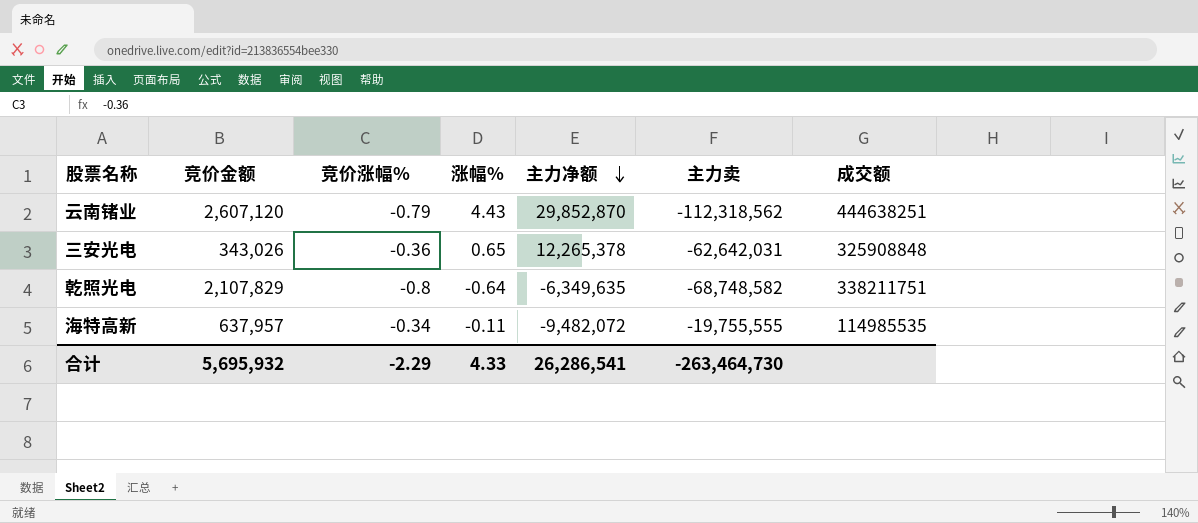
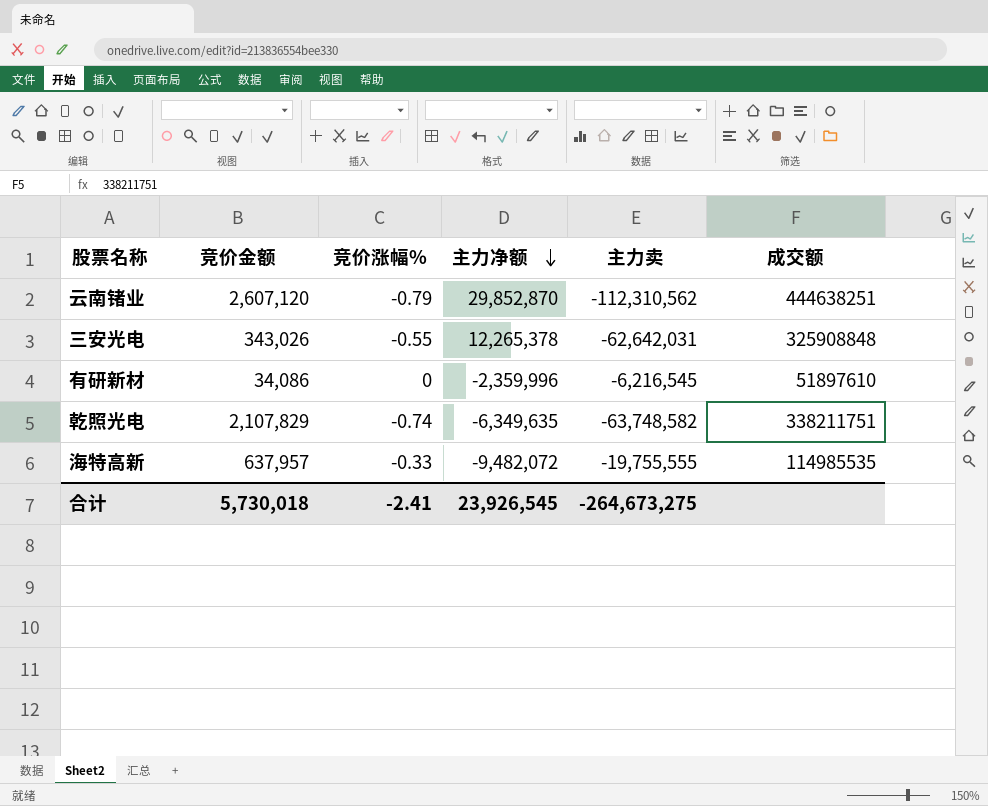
column 涨幅% | position: 4 -> none
云南锗业 | 主力卖: -112,318,562 -> -112,310,562
三安光电 | 竞价涨幅%: -0.36 -> -0.55
row 有研新材: none -> 34,086 | 0 | -2,359,996 | -6,216,545 | 51897610
乾照光电 | 竞价涨幅%: -0.8 -> -0.74
乾照光电 | 主力卖: -68,748,582 -> -63,748,582
海特高新 | 竞价涨幅%: -0.34 -> -0.33
合计 | 竞价金额: 5,695,932 -> 5,730,018
合计 | 竞价涨幅%: -2.29 -> -2.41
合计 | 主力净额: 26,286,541 -> 23,926,545
合计 | 主力卖: -263,464,730 -> -264,673,275

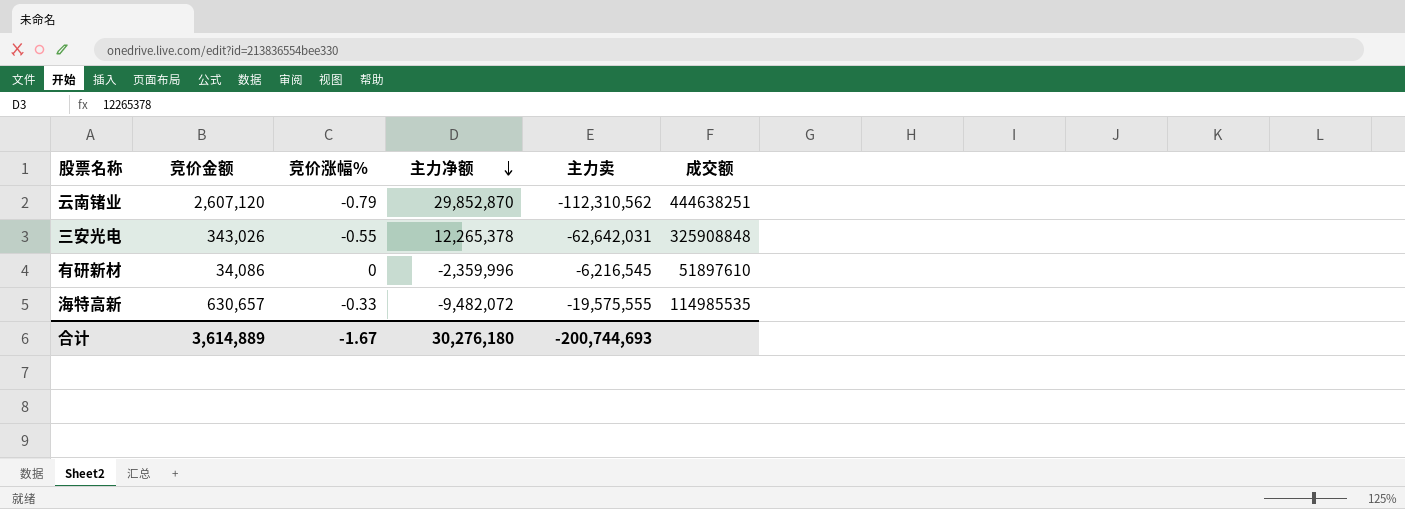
row 乾照光电: 2,107,829 | -0.74 | -6,349,635 | -63,748,582 | 338211751 -> none
海特高新 | 竞价金额: 637,957 -> 630,657
海特高新 | 主力卖: -19,755,555 -> -19,575,555
合计 | 竞价金额: 5,730,018 -> 3,614,889
合计 | 竞价涨幅%: -2.41 -> -1.67
合计 | 主力净额: 23,926,545 -> 30,276,180
合计 | 主力卖: -264,673,275 -> -200,744,693

